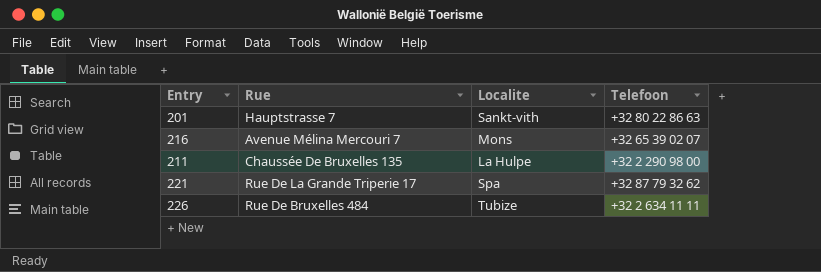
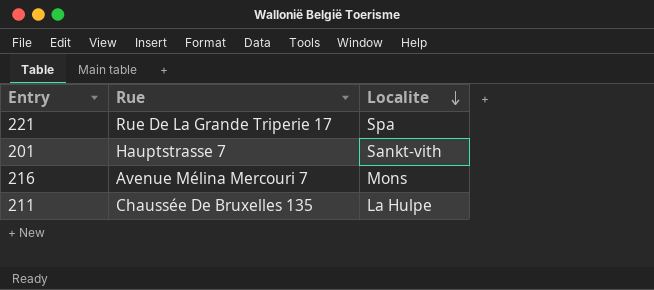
row order: none -> Localite descending
column Telefoon | position: 4 -> none
row 226: Rue De Bruxelles 484 | Tubize | +32 2 634 11 11 -> none

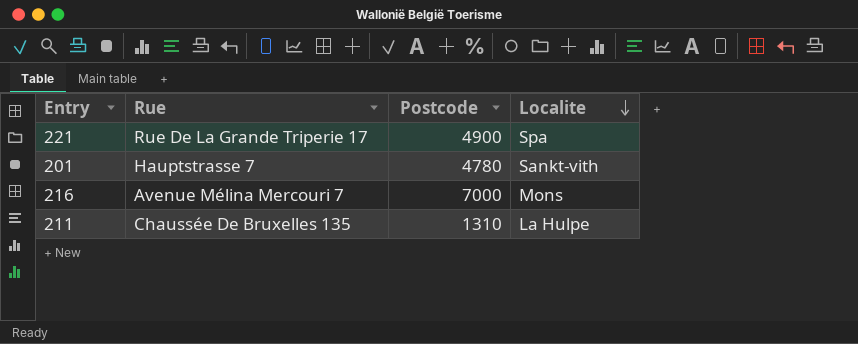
column Postcode | position: none -> 3

